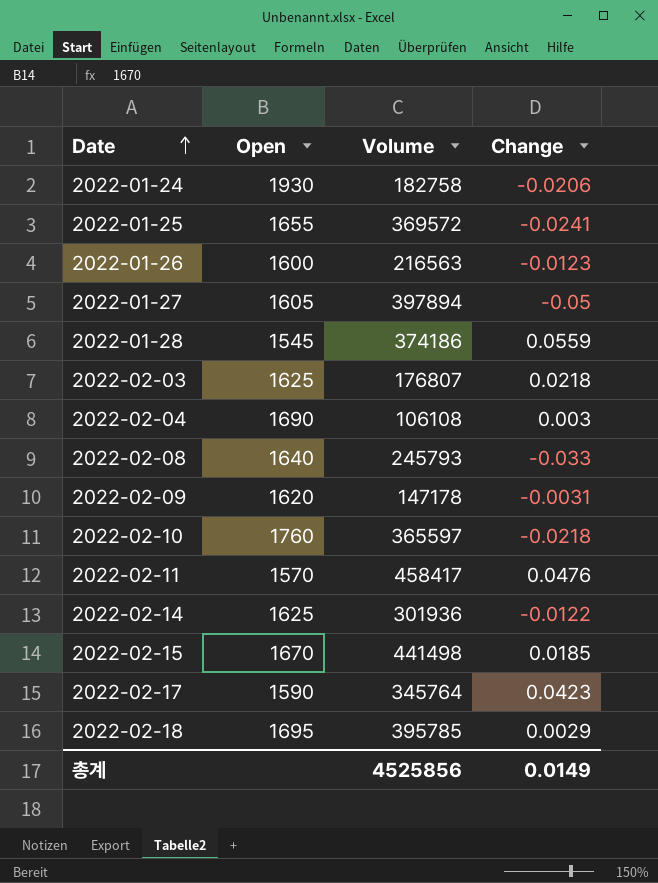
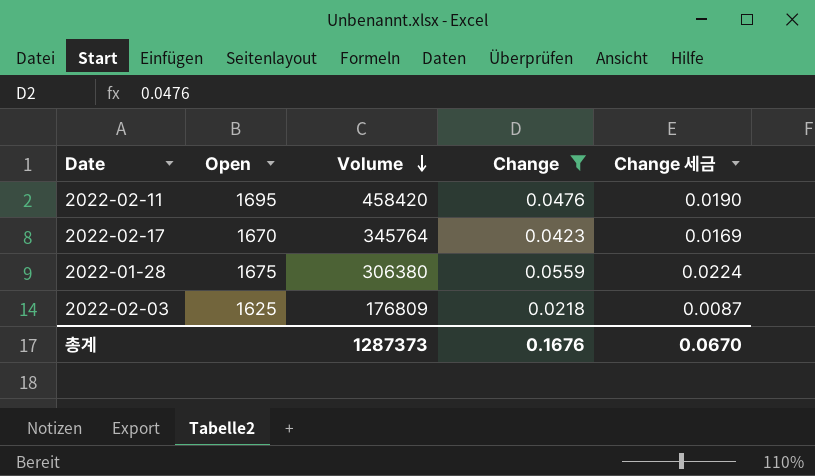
filter: none -> Change >= 0.0218
row order: Date ascending -> Volume descending
column Change 세금 | formula: none -> [Change] * 0.4
2022-02-11 | Open: 1570 -> 1695
2022-02-11 | Volume: 458417 -> 458420
2022-02-17 | Open: 1590 -> 1670
2022-01-28 | Open: 1545 -> 1675
2022-01-28 | Volume: 374186 -> 306380
2022-02-03 | Volume: 176807 -> 176809
총계 | Volume: 4525856 -> 1287373
총계 | Change: 0.0149 -> 0.1676

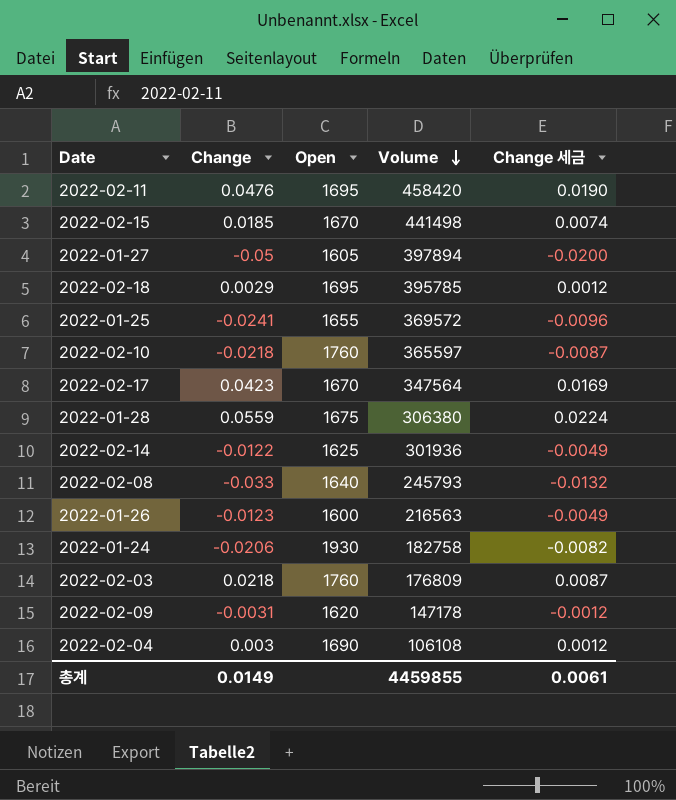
filter: Change >= 0.0218 -> none
column Change | position: 4 -> 2
2022-02-17 | Volume: 345764 -> 347564
2022-02-03 | Open: 1625 -> 1760
총계 | Change: 0.1676 -> 0.0149
총계 | Volume: 1287373 -> 4459855
총계 | Change 세금: 0.0670 -> 0.0061

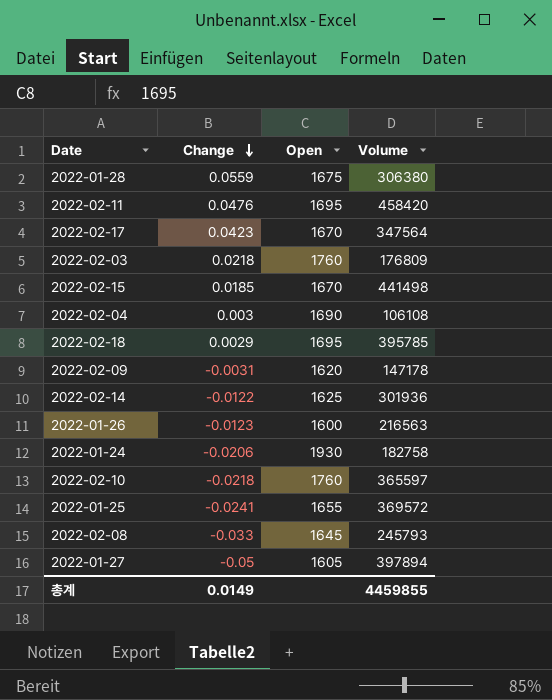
row order: Volume descending -> Change descending
column Change 세금 | formula: [Change] * 0.4 -> none
2022-02-08 | Open: 1640 -> 1645

